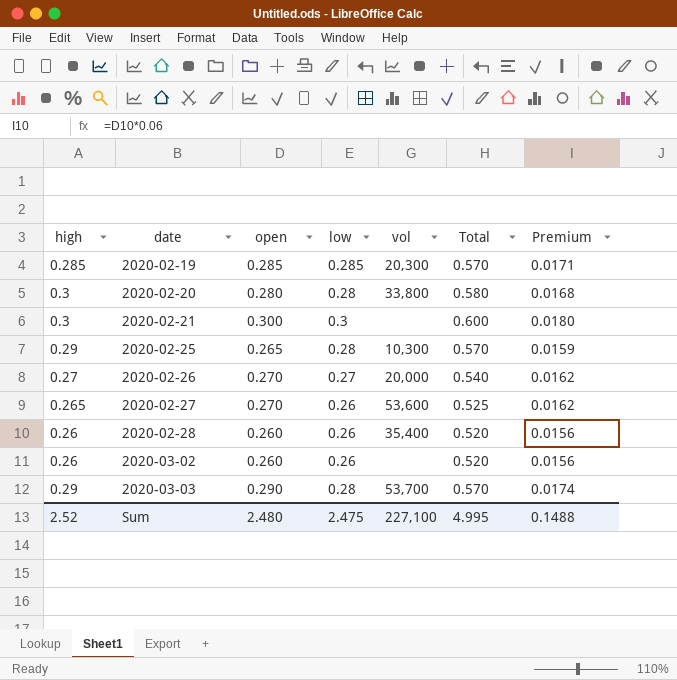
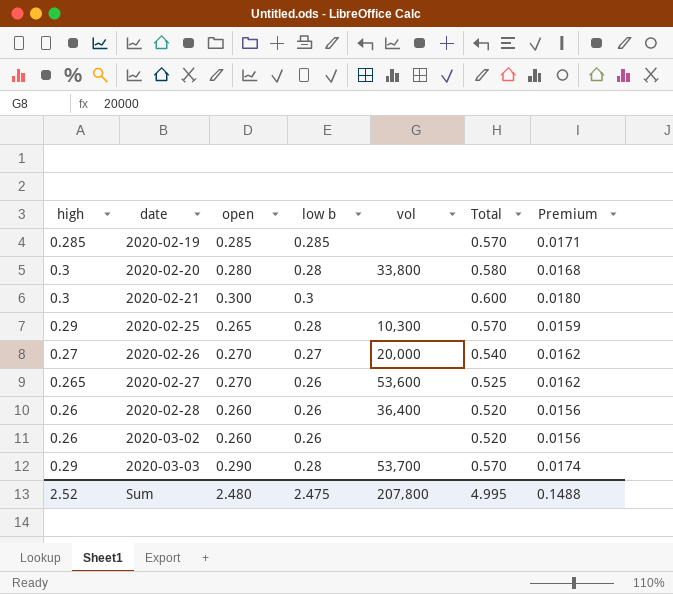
column name: low -> low b
2020-02-19 | vol: 20,300 -> none
2020-02-28 | vol: 35,400 -> 36,400
Sum | vol: 227,100 -> 207,800

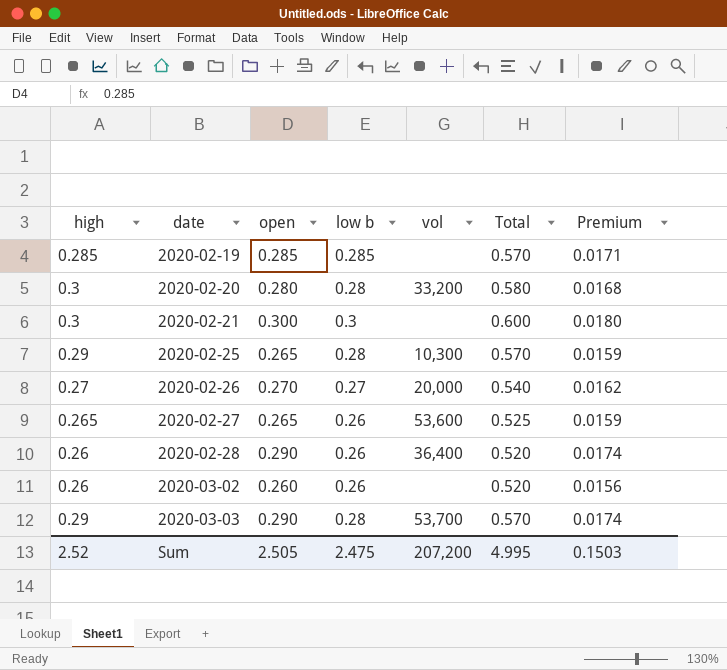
2020-02-20 | vol: 33,800 -> 33,200
2020-02-27 | open: 0.270 -> 0.265
2020-02-27 | Premium: 0.0162 -> 0.0159
2020-02-28 | open: 0.260 -> 0.290
2020-02-28 | Premium: 0.0156 -> 0.0174
Sum | open: 2.480 -> 2.505
Sum | vol: 207,800 -> 207,200
Sum | Premium: 0.1488 -> 0.1503

